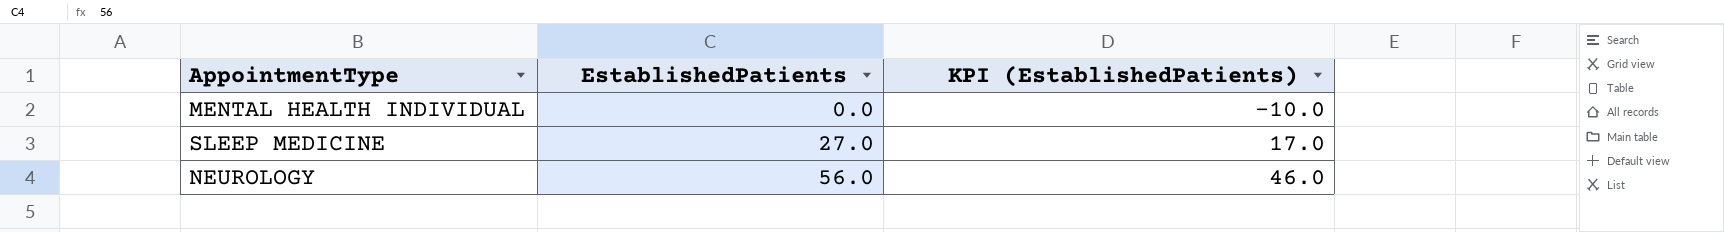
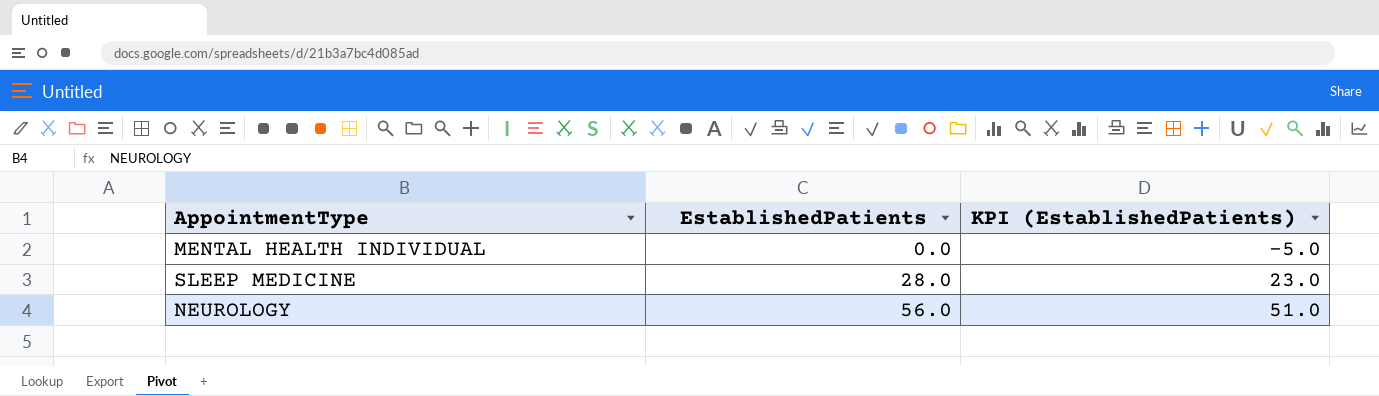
column KPI (EstablishedPatients) | formula: [EstablishedPatients] - 10 -> [EstablishedPatients] - 5
SLEEP MEDICINE | EstablishedPatients: 27.0 -> 28.0

